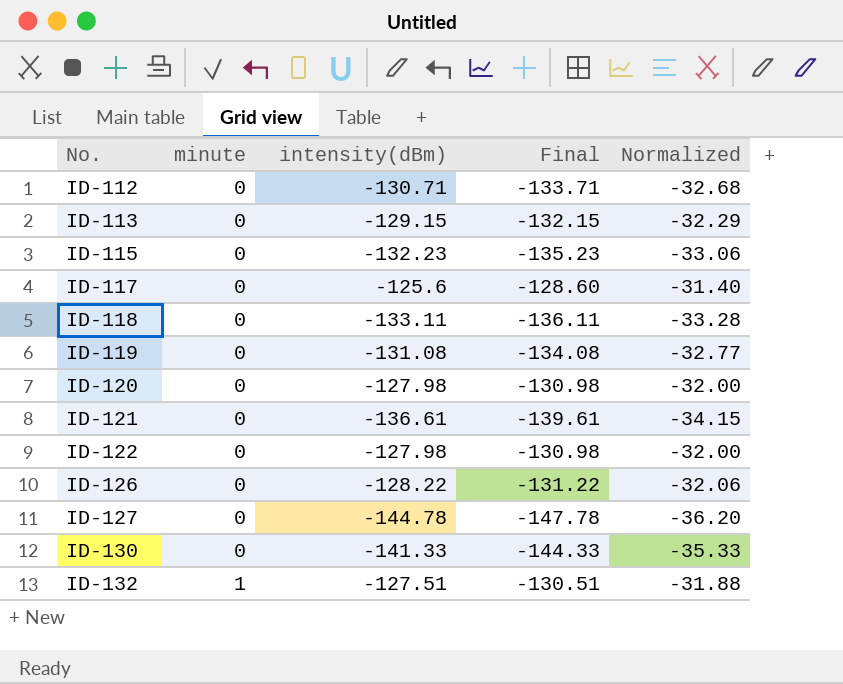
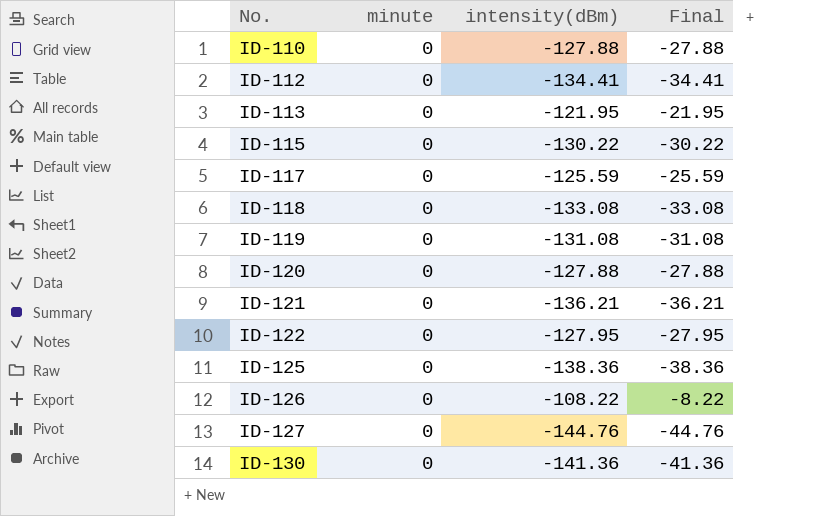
column Normalized | formula: [intensity(dBm)] * 0.25 -> none
column Final | formula: [intensity(dBm)] - 3 -> [intensity(dBm)] + 100
row ID-132: 1 | -127.51 | -130.51 | -31.88 -> none
row ID-110: none -> 0 | -127.88 | -27.88
ID-112 | intensity(dBm): -130.71 -> -134.41
ID-113 | intensity(dBm): -129.15 -> -121.95
ID-115 | intensity(dBm): -132.23 -> -130.22
ID-117 | intensity(dBm): -125.6 -> -125.59
ID-118 | intensity(dBm): -133.11 -> -133.08
ID-120 | intensity(dBm): -127.98 -> -127.88
ID-121 | intensity(dBm): -136.61 -> -136.21
ID-122 | intensity(dBm): -127.98 -> -127.95
row ID-125: none -> 0 | -138.36 | -38.36
ID-126 | intensity(dBm): -128.22 -> -108.22
ID-127 | intensity(dBm): -144.78 -> -144.76
ID-130 | intensity(dBm): -141.33 -> -141.36

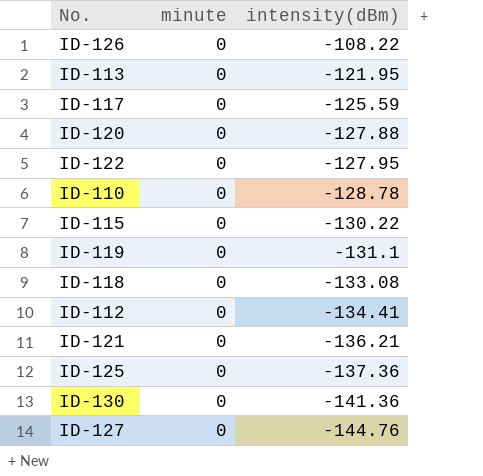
row order: No. ascending -> intensity(dBm) descending
column Final | formula: [intensity(dBm)] + 100 -> none
ID-110 | intensity(dBm): -127.88 -> -128.78
ID-119 | intensity(dBm): -131.08 -> -131.1
ID-125 | intensity(dBm): -138.36 -> -137.36

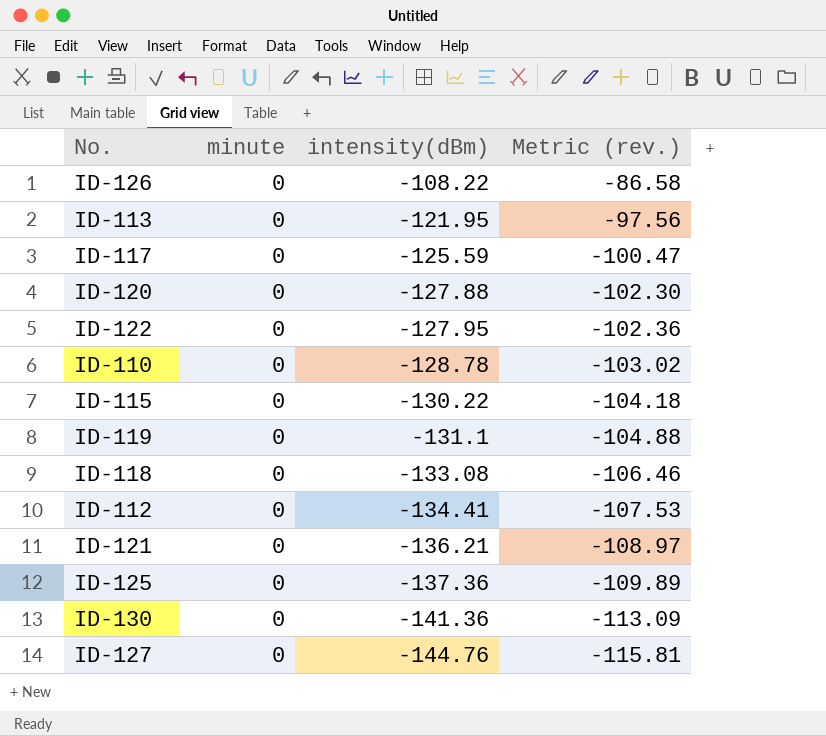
column Metric (rev.) | formula: none -> [intensity(dBm)] * 0.8

